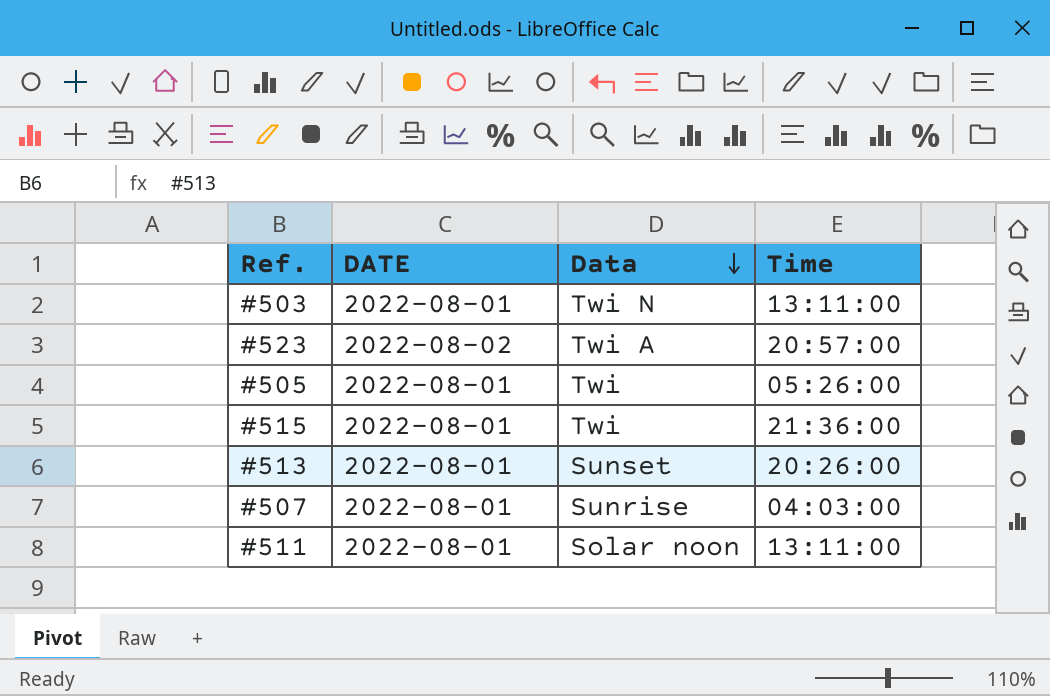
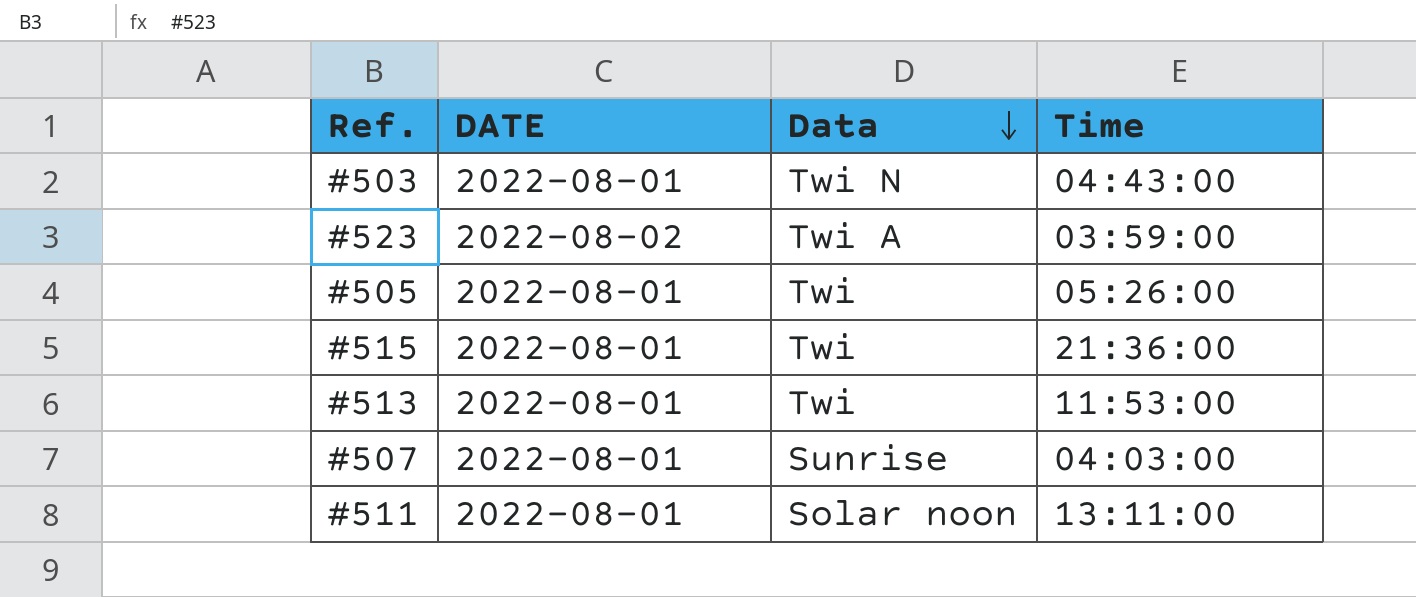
#503 | Time: 13:11:00 -> 04:43:00
#523 | Time: 20:57:00 -> 03:59:00
#513 | Data: Sunset -> Twi
#513 | Time: 20:26:00 -> 11:53:00

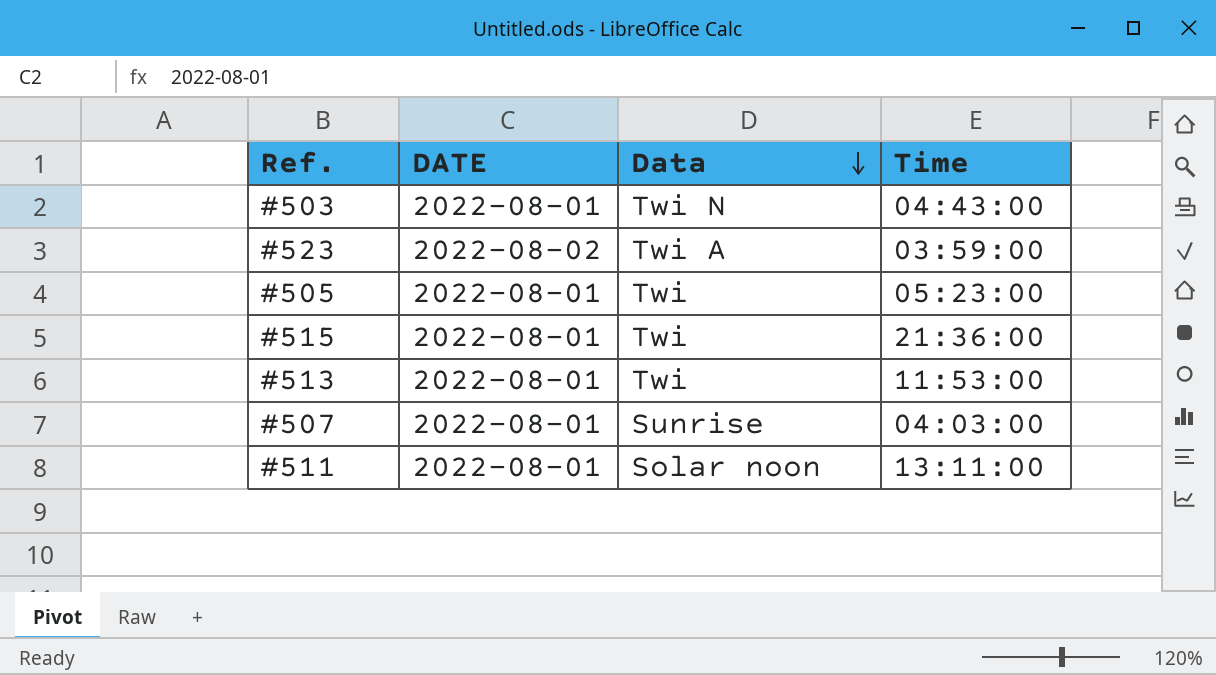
#505 | Time: 05:26:00 -> 05:23:00

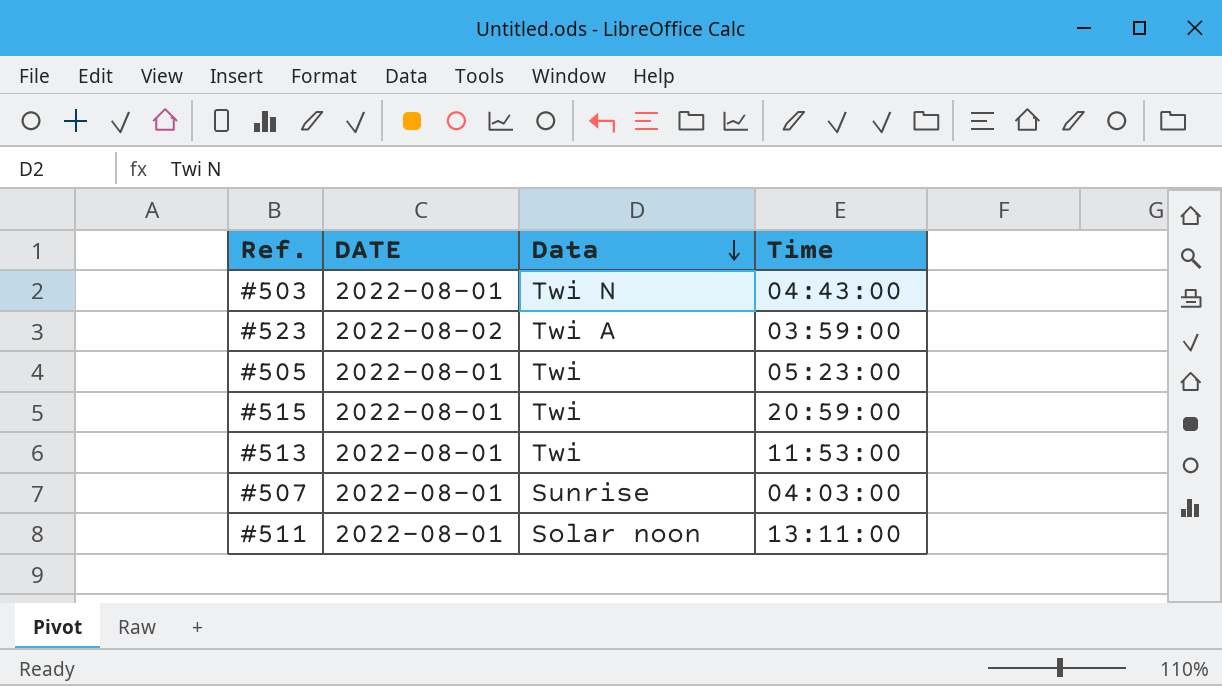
#515 | Time: 21:36:00 -> 20:59:00

